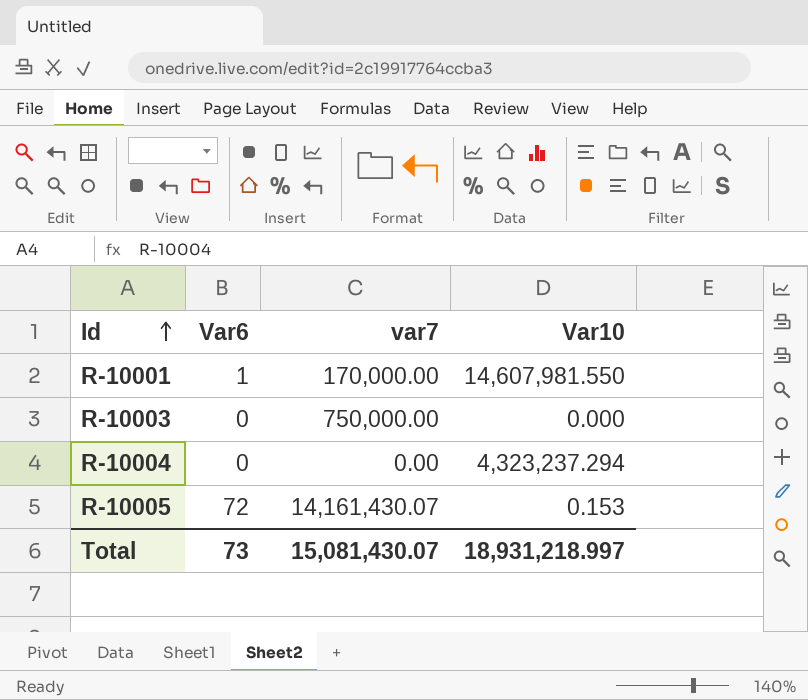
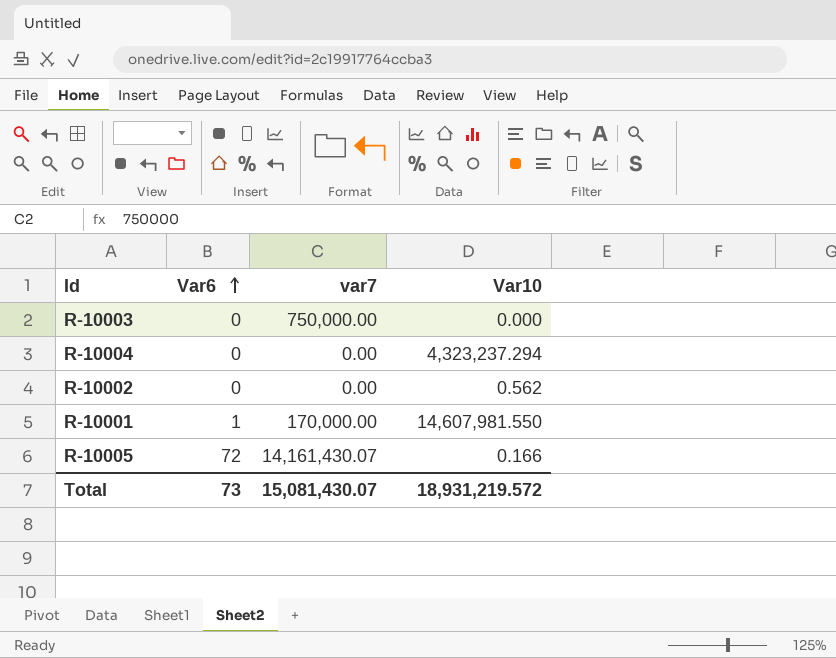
row order: Id ascending -> Var6 ascending
row R-10002: none -> 0 | 0.00 | 0.562
R-10005 | Var10: 0.153 -> 0.166
Total | Var10: 18,931,218.997 -> 18,931,219.572

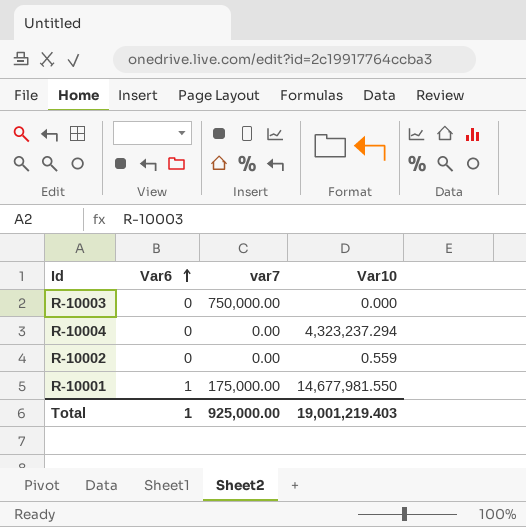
row R-10005: 72 | 14,161,430.07 | 0.166 -> none
R-10002 | Var10: 0.562 -> 0.559
R-10001 | var7: 170,000.00 -> 175,000.00
R-10001 | Var10: 14,607,981.550 -> 14,677,981.550
Total | Var6: 73 -> 1
Total | var7: 15,081,430.07 -> 925,000.00
Total | Var10: 18,931,219.572 -> 19,001,219.403

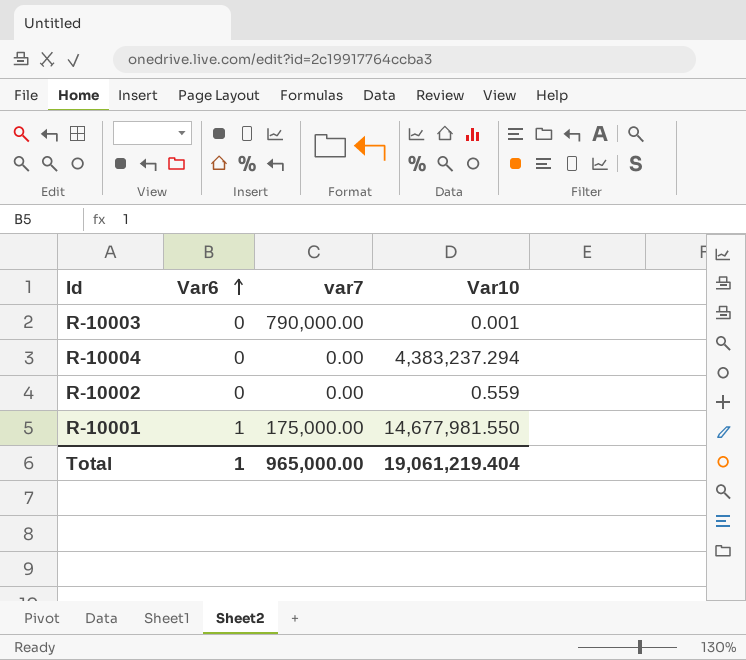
R-10003 | var7: 750,000.00 -> 790,000.00
R-10003 | Var10: 0.000 -> 0.001
R-10004 | Var10: 4,323,237.294 -> 4,383,237.294
Total | var7: 925,000.00 -> 965,000.00
Total | Var10: 19,001,219.403 -> 19,061,219.404

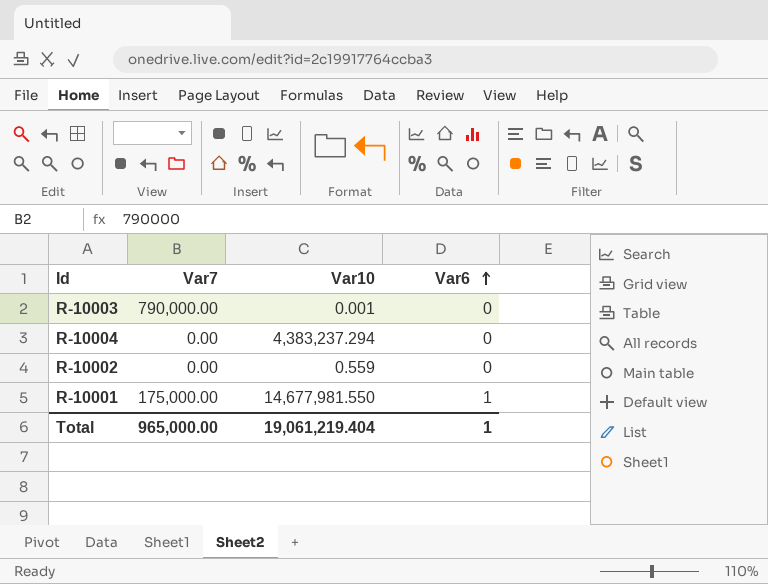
column name: var7 -> Var7
column Var6 | position: 2 -> 4

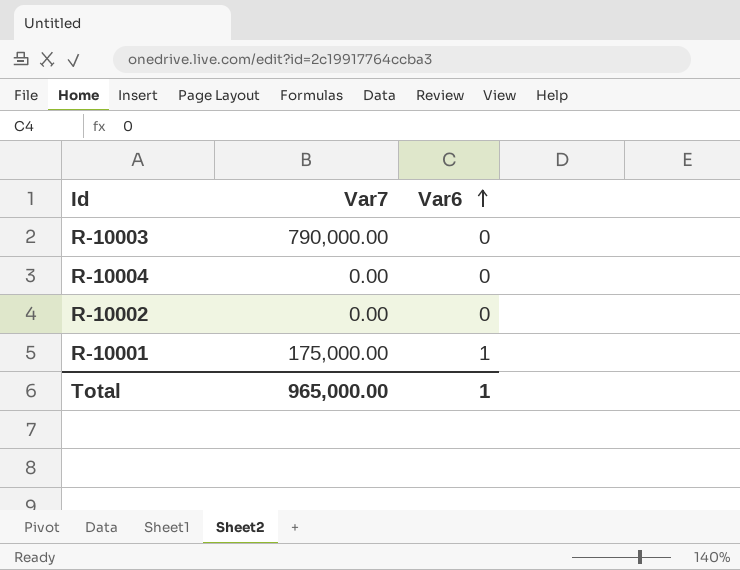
column Var10 | position: 3 -> none

